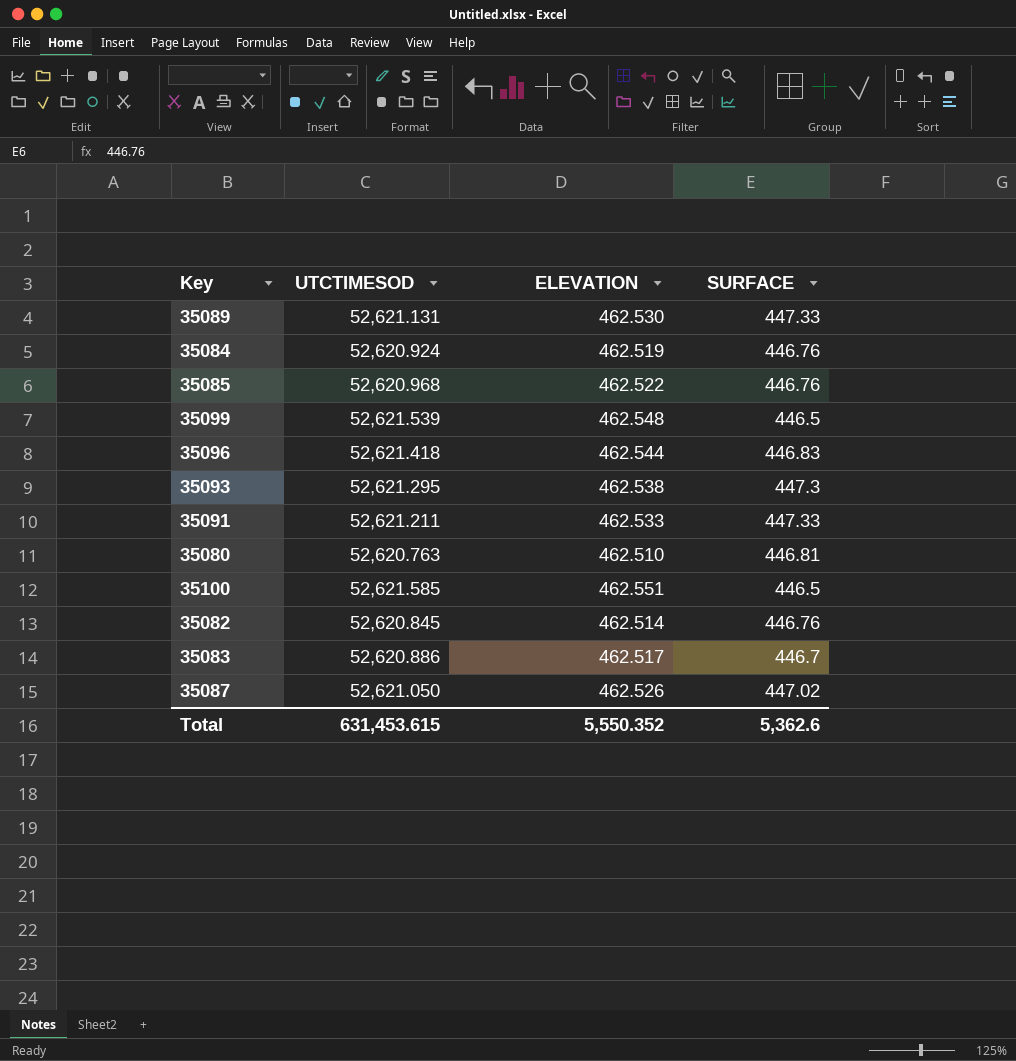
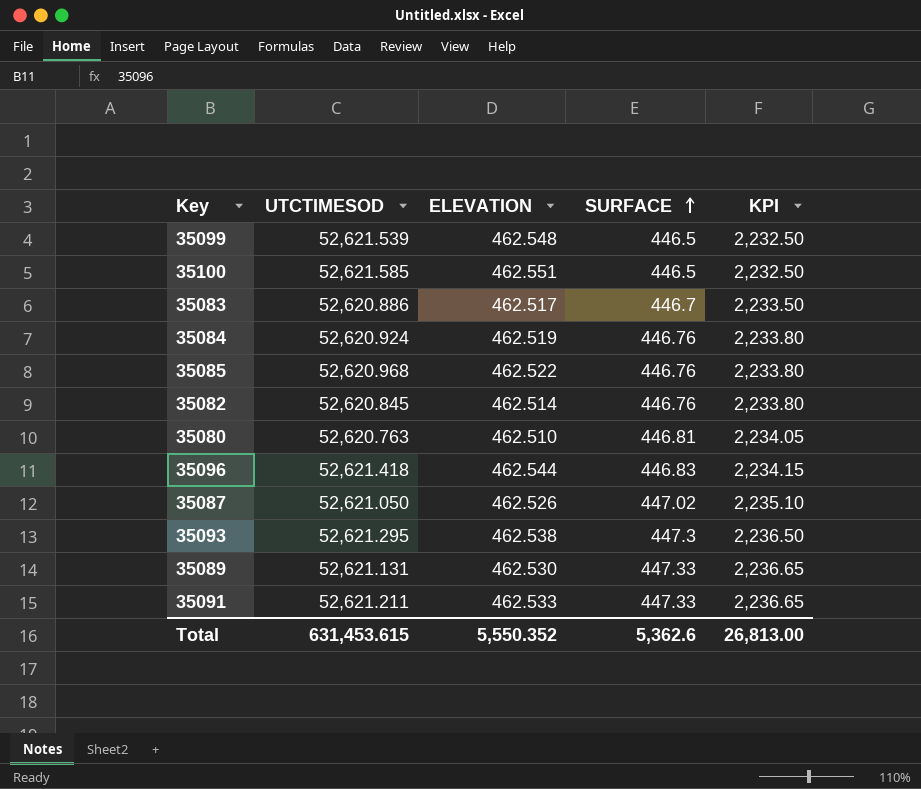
row order: none -> SURFACE ascending
column KPI | formula: none -> [SURFACE] * 5

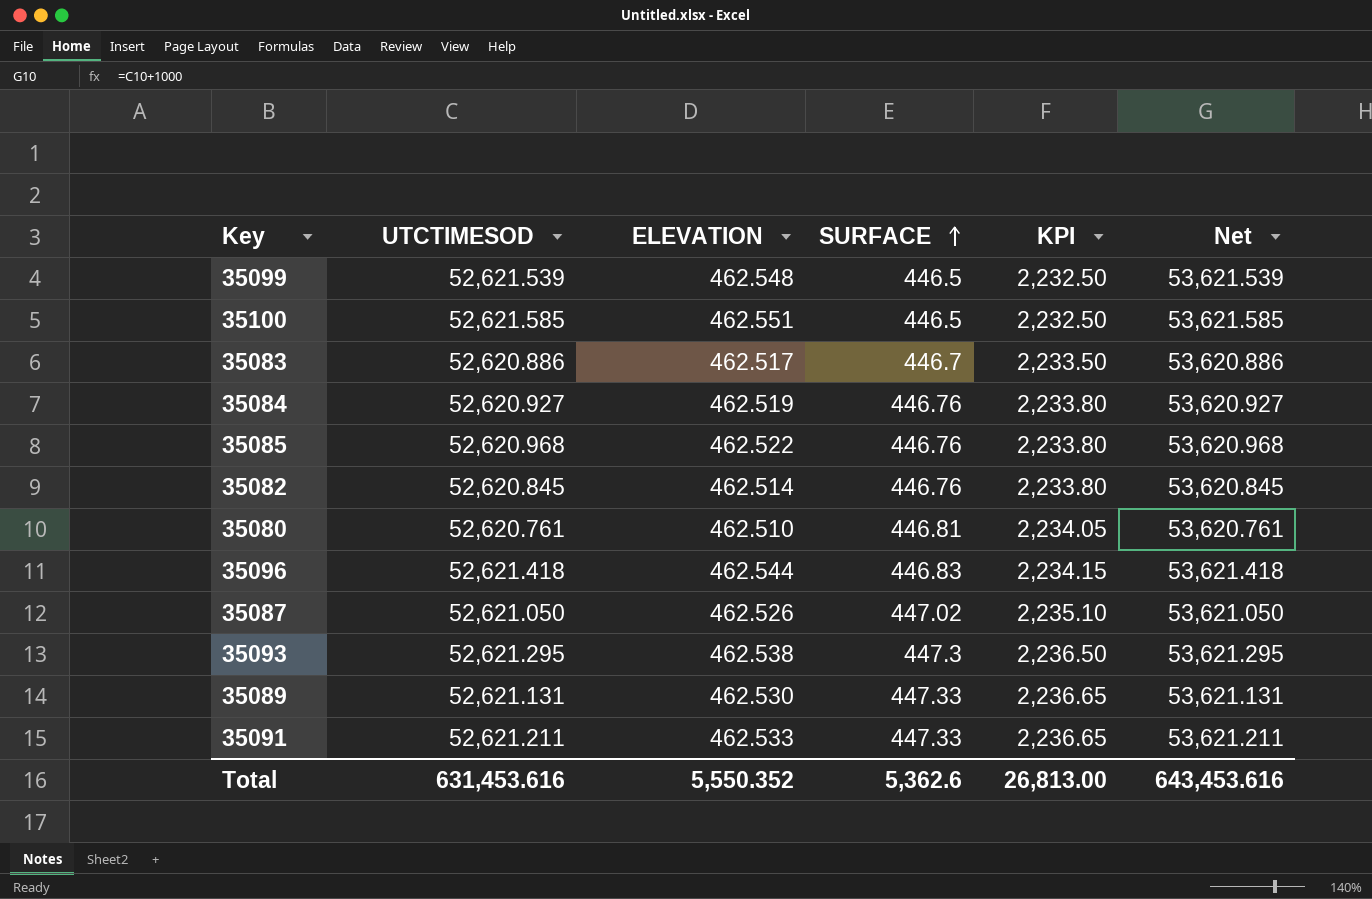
column Net | formula: none -> [UTCTIMESOD] + 1000
35084 | UTCTIMESOD: 52,620.924 -> 52,620.927
35080 | UTCTIMESOD: 52,620.763 -> 52,620.761
Total | UTCTIMESOD: 631,453.615 -> 631,453.616

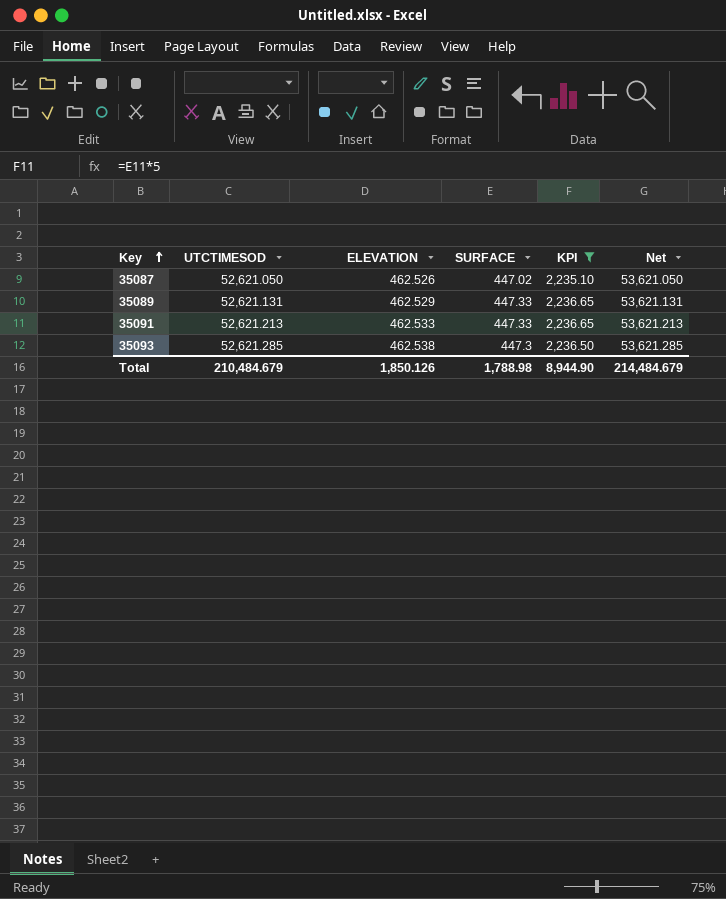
filter: none -> KPI >= 2,235.10
row order: SURFACE ascending -> Key ascending
35089 | ELEVATION: 462.530 -> 462.529
35091 | UTCTIMESOD: 52,621.211 -> 52,621.213
35091 | Net: 53,621.211 -> 53,621.213
35093 | UTCTIMESOD: 52,621.295 -> 52,621.285
35093 | Net: 53,621.295 -> 53,621.285
Total | UTCTIMESOD: 631,453.616 -> 210,484.679
Total | ELEVATION: 5,550.352 -> 1,850.126
Total | SURFACE: 5,362.6 -> 1,788.98
Total | KPI: 26,813.00 -> 8,944.90
Total | Net: 643,453.616 -> 214,484.679

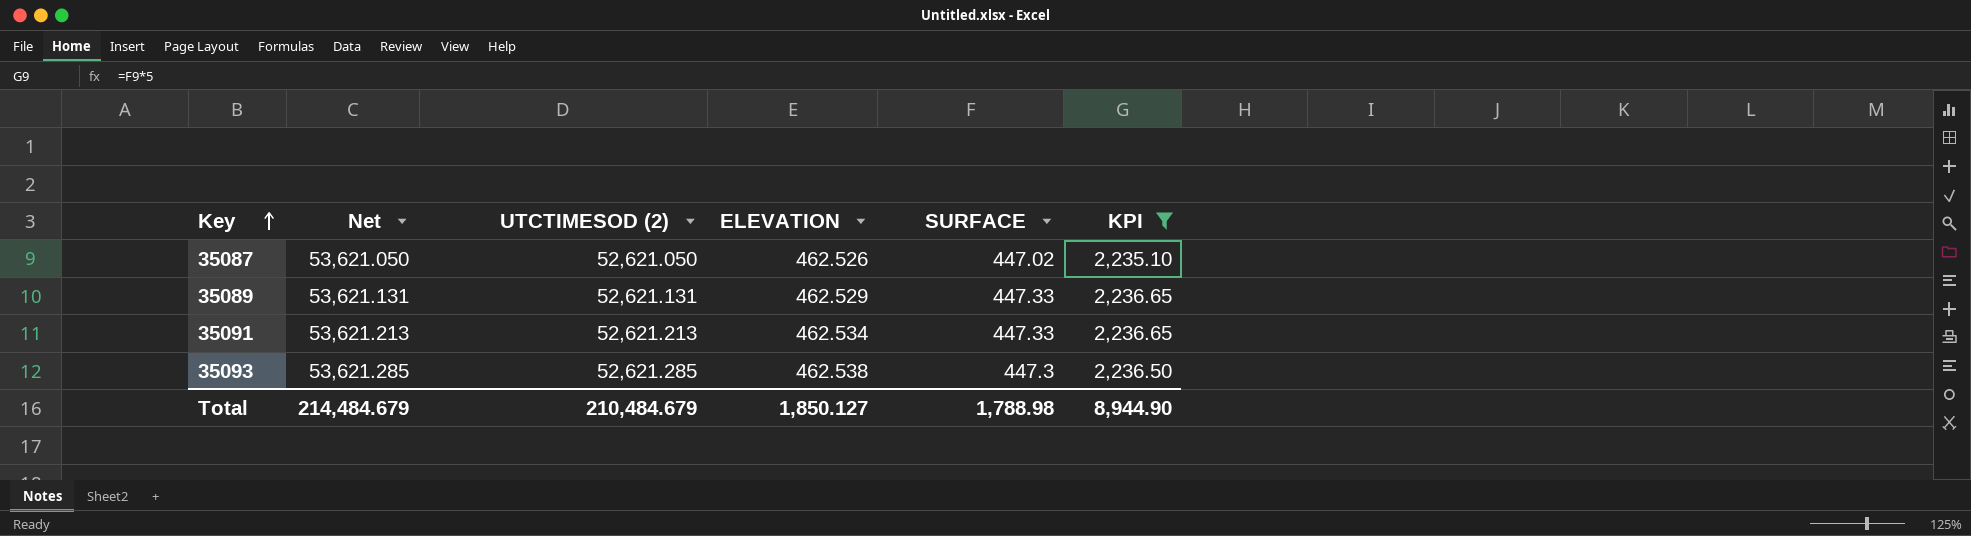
column Net | position: 6 -> 2
column name: UTCTIMESOD -> UTCTIMESOD (2)
35091 | ELEVATION: 462.533 -> 462.534
Total | ELEVATION: 1,850.126 -> 1,850.127

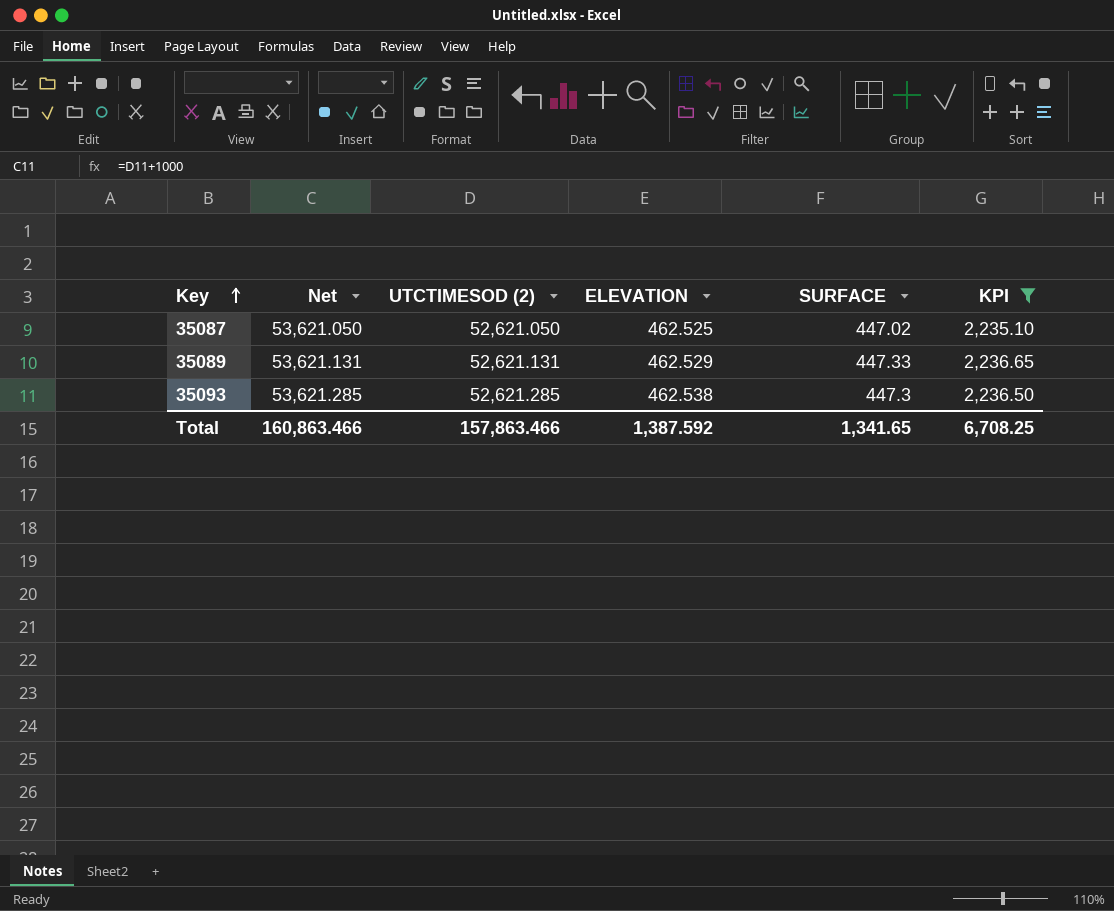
row 35091: 53,621.213 | 52,621.213 | 462.534 | 447.33 | 2,236.65 -> none
35087 | ELEVATION: 462.526 -> 462.525
Total | Net: 214,484.679 -> 160,863.466
Total | UTCTIMESOD (2): 210,484.679 -> 157,863.466
Total | ELEVATION: 1,850.127 -> 1,387.592
Total | SURFACE: 1,788.98 -> 1,341.65
Total | KPI: 8,944.90 -> 6,708.25

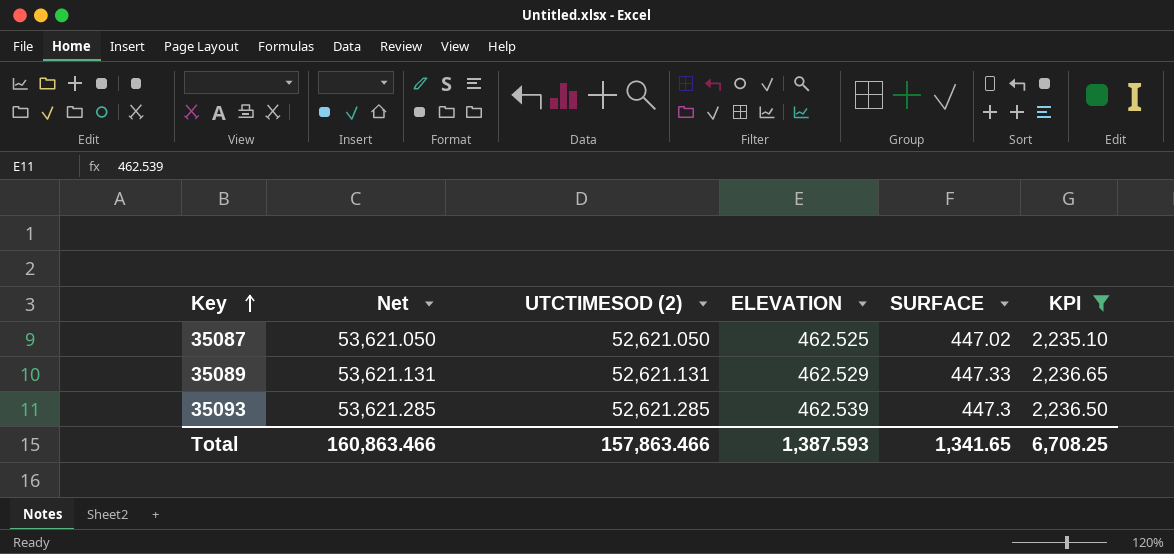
35093 | ELEVATION: 462.538 -> 462.539
Total | ELEVATION: 1,387.592 -> 1,387.593

